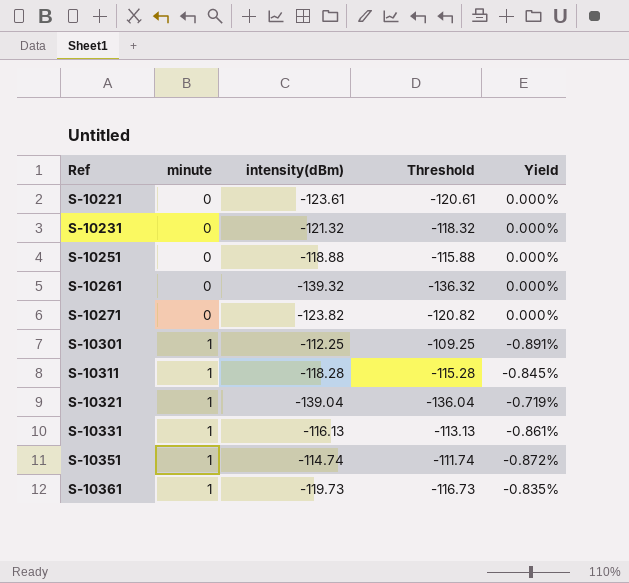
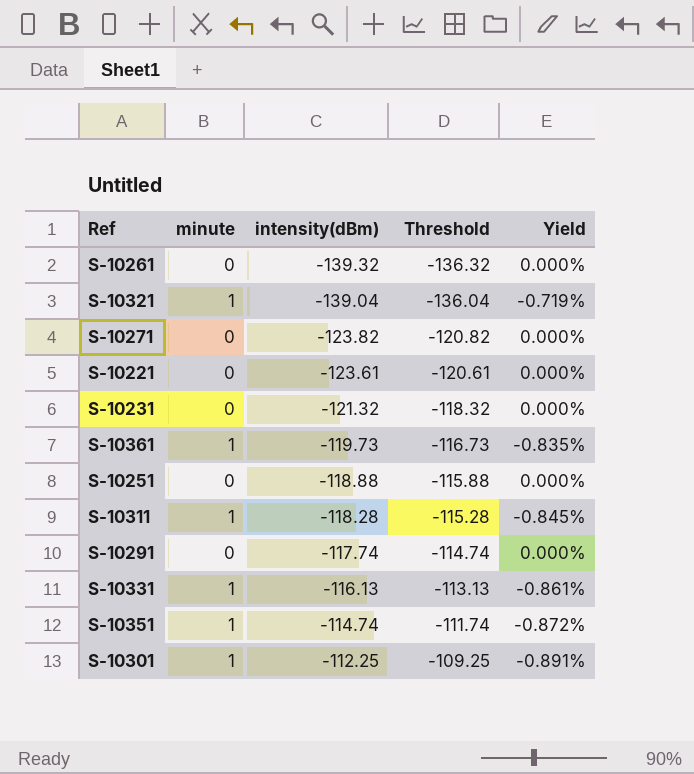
row order: Ref ascending -> intensity(dBm) ascending
row S-10291: none -> 0 | -117.74 | -114.74 | 0.000%

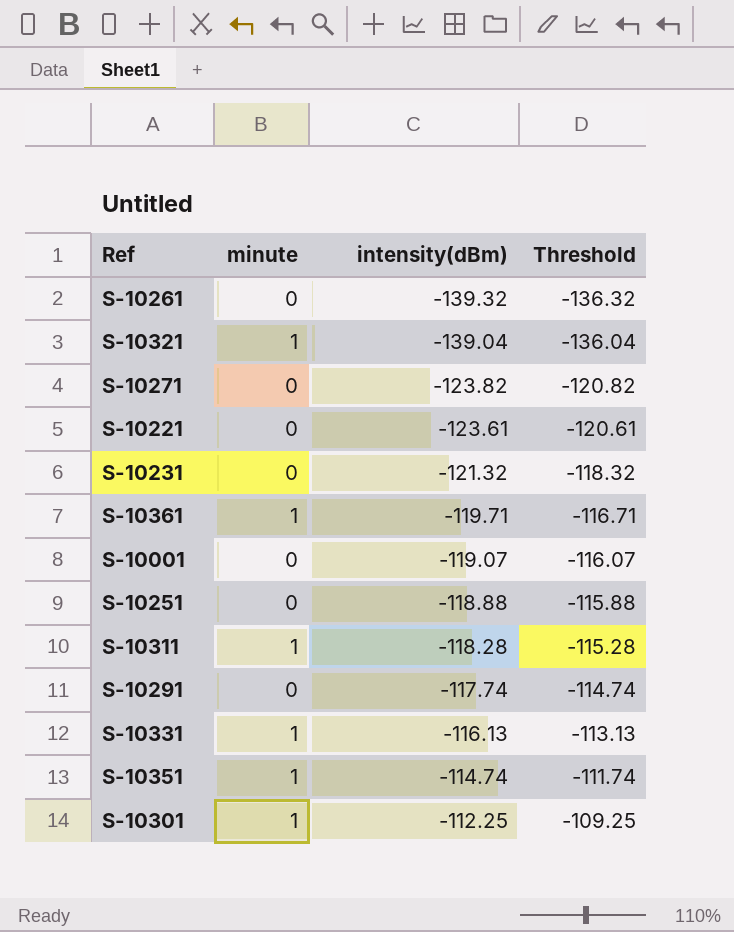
column Yield | formula: [minute] / [intensity(dBm)] -> none
S-10361 | intensity(dBm): -119.73 -> -119.71
S-10361 | Threshold: -116.73 -> -116.71
row S-10001: none -> 0 | -119.07 | -116.07

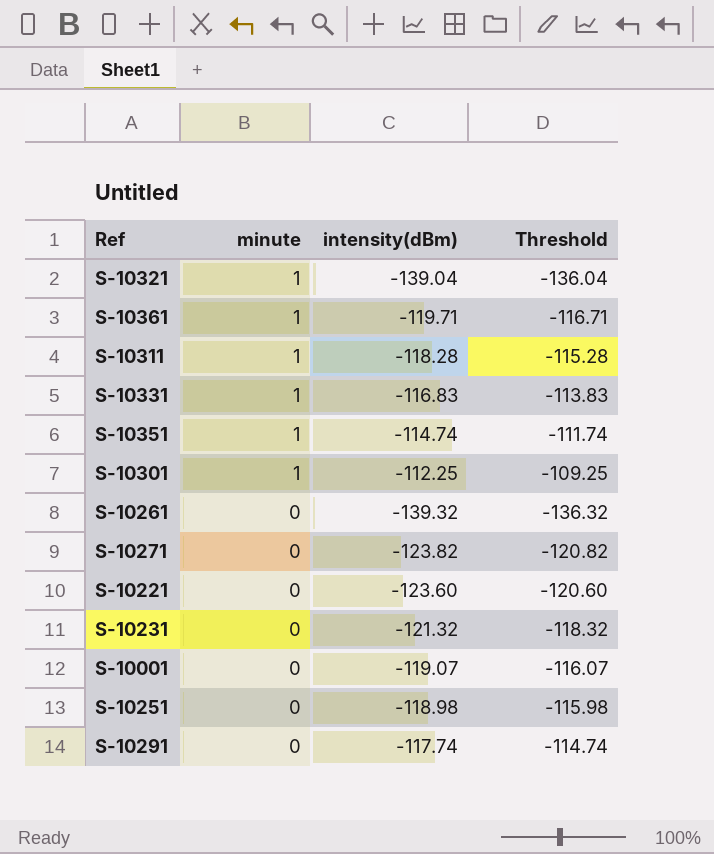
row order: intensity(dBm) ascending -> minute descending
S-10331 | intensity(dBm): -116.13 -> -116.83
S-10331 | Threshold: -113.13 -> -113.83
S-10221 | intensity(dBm): -123.61 -> -123.60
S-10221 | Threshold: -120.61 -> -120.60
S-10251 | intensity(dBm): -118.88 -> -118.98
S-10251 | Threshold: -115.88 -> -115.98

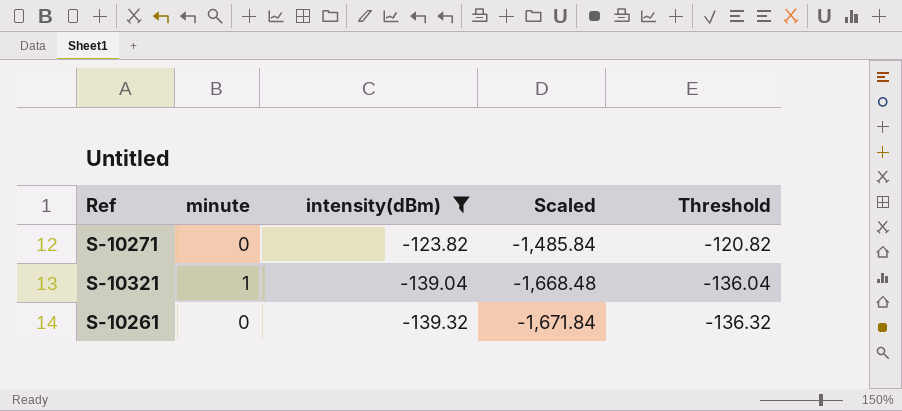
filter: none -> intensity(dBm) <= -123.82
row order: minute descending -> intensity(dBm) descending
column Scaled | formula: none -> [intensity(dBm)] * 12

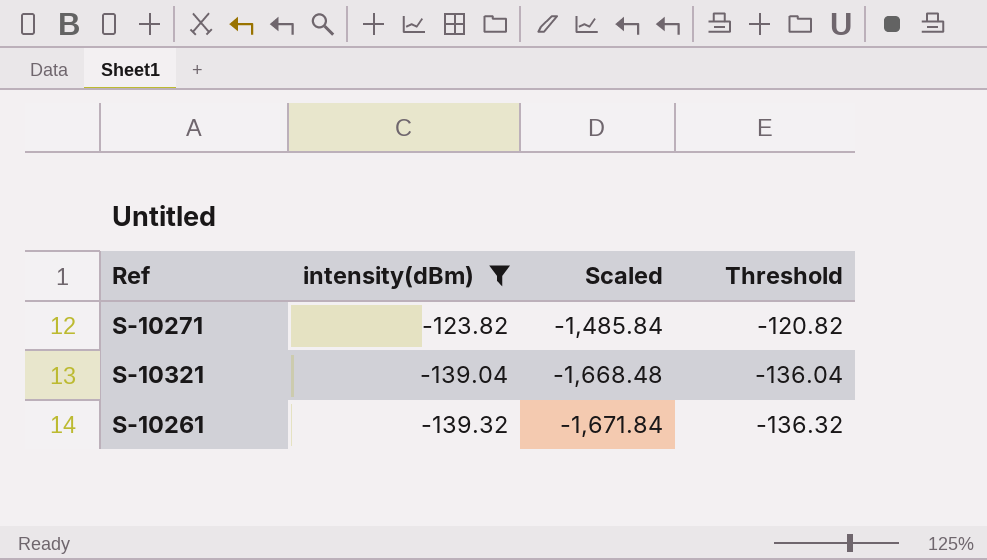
column minute | position: 2 -> none

